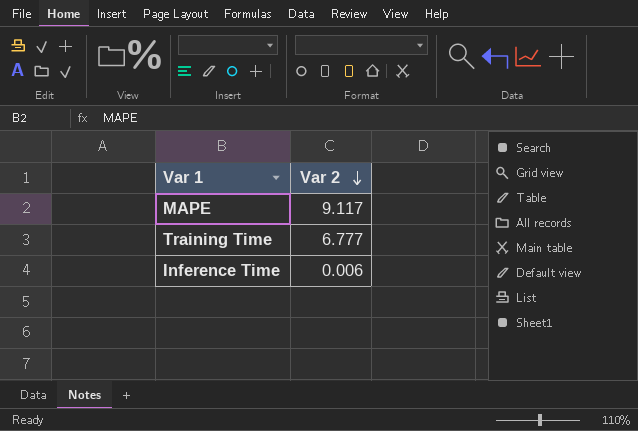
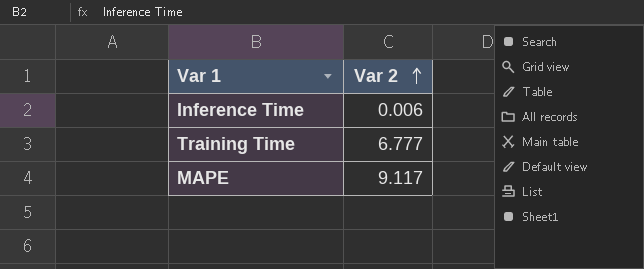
row order: Var 2 descending -> Var 2 ascending

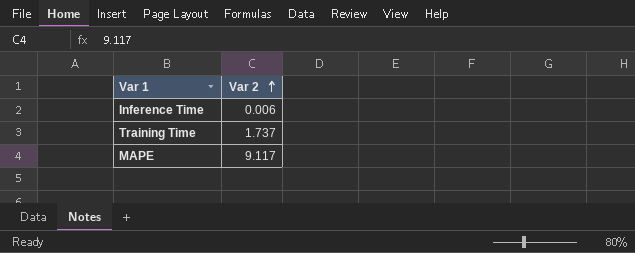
Training Time | Var 2: 6.777 -> 1.737

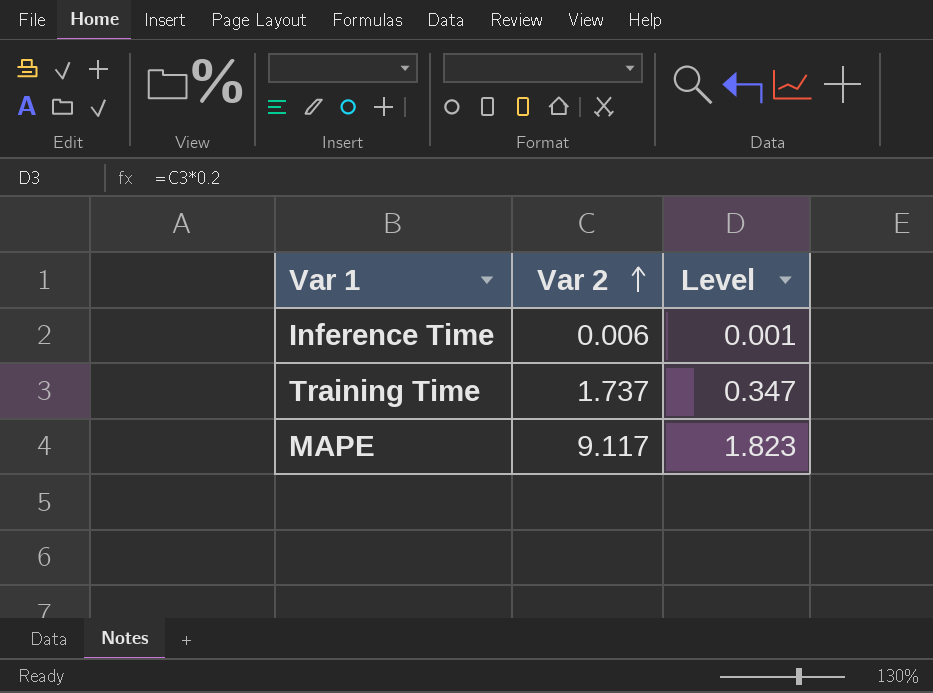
column Level | formula: none -> [Var 2] * 0.2

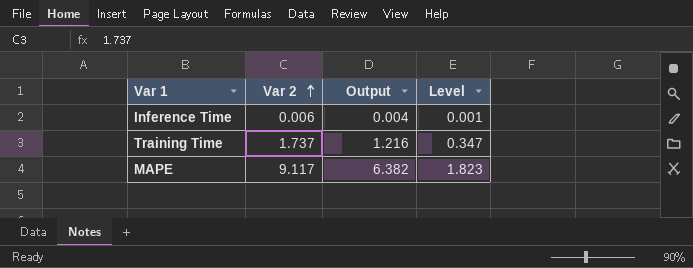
column Output | formula: none -> [Var 2] * 0.7

